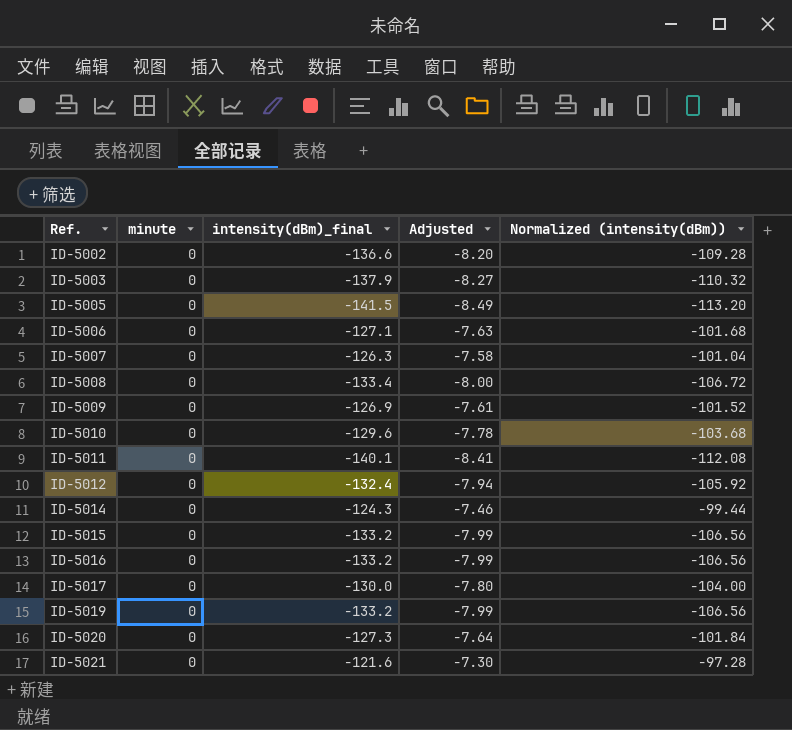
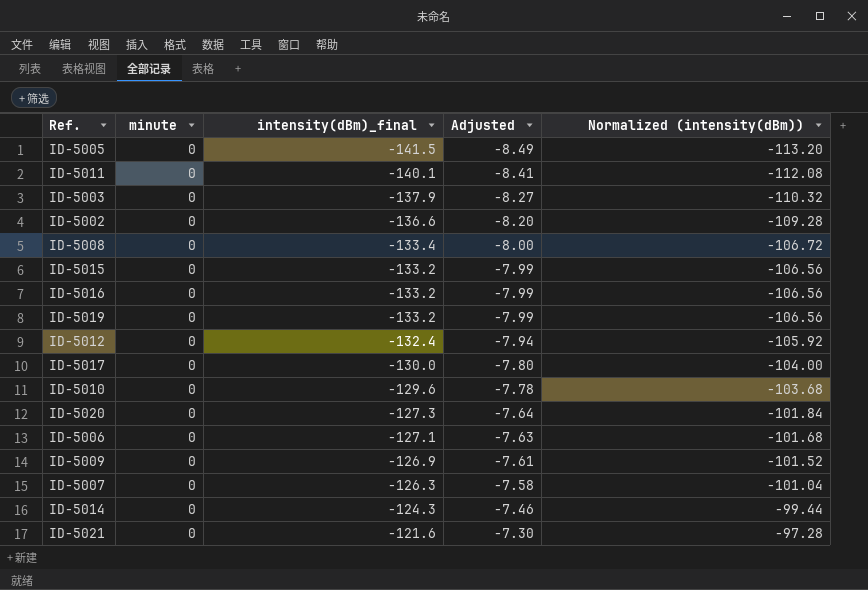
row order: Ref. ascending -> intensity(dBm)_final ascending

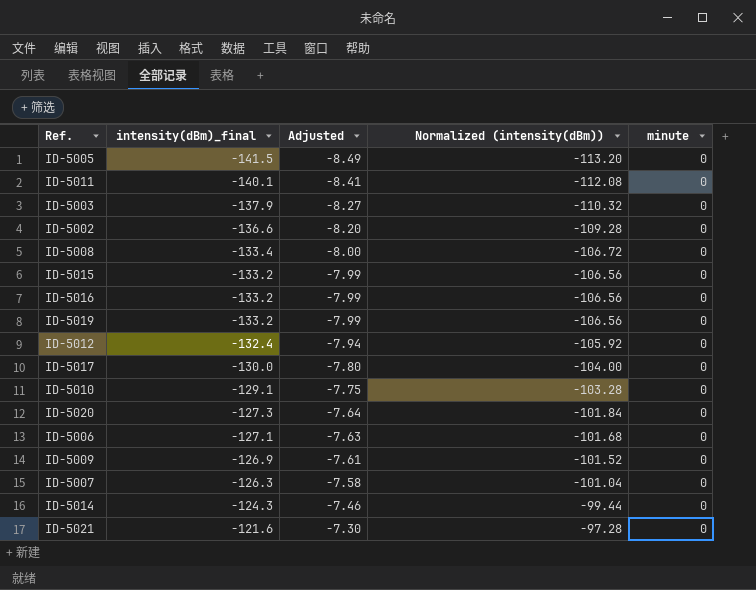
column minute | position: 2 -> 5
ID-5010 | intensity(dBm)_final: -129.6 -> -129.1
ID-5010 | Adjusted: -7.78 -> -7.75
ID-5010 | Normalized (intensity(dBm)): -103.68 -> -103.28

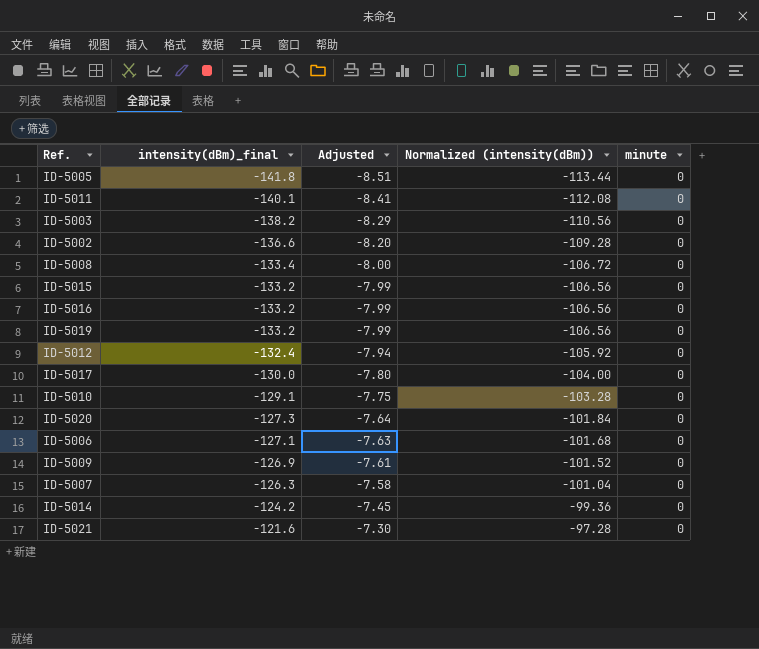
ID-5005 | intensity(dBm)_final: -141.5 -> -141.8
ID-5005 | Adjusted: -8.49 -> -8.51
ID-5005 | Normalized (intensity(dBm)): -113.20 -> -113.44
ID-5003 | intensity(dBm)_final: -137.9 -> -138.2
ID-5003 | Adjusted: -8.27 -> -8.29
ID-5003 | Normalized (intensity(dBm)): -110.32 -> -110.56
ID-5014 | intensity(dBm)_final: -124.3 -> -124.2
ID-5014 | Adjusted: -7.46 -> -7.45
ID-5014 | Normalized (intensity(dBm)): -99.44 -> -99.36

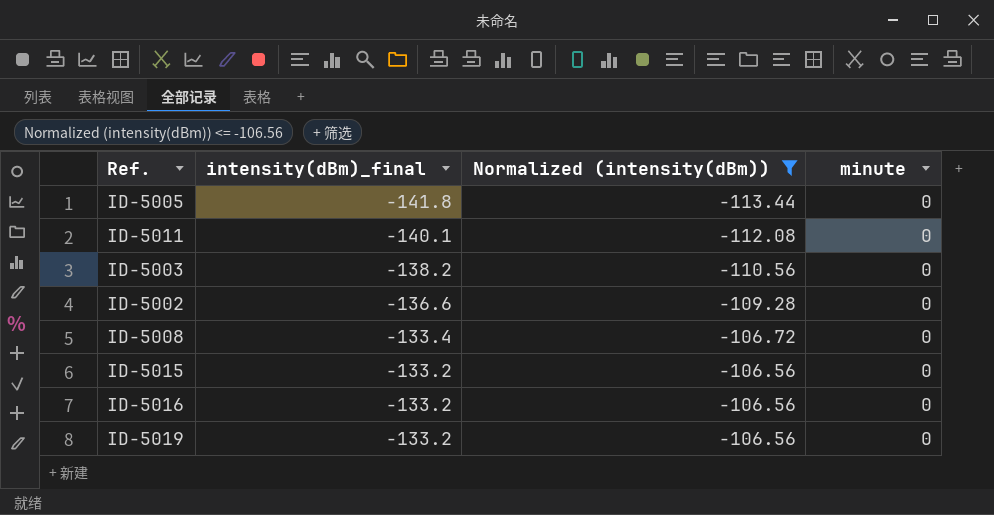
filter: none -> Normalized (intensity(dBm)) <= -106.56
column Adjusted | formula: [intensity(dBm)_final] * 0.06 -> none

